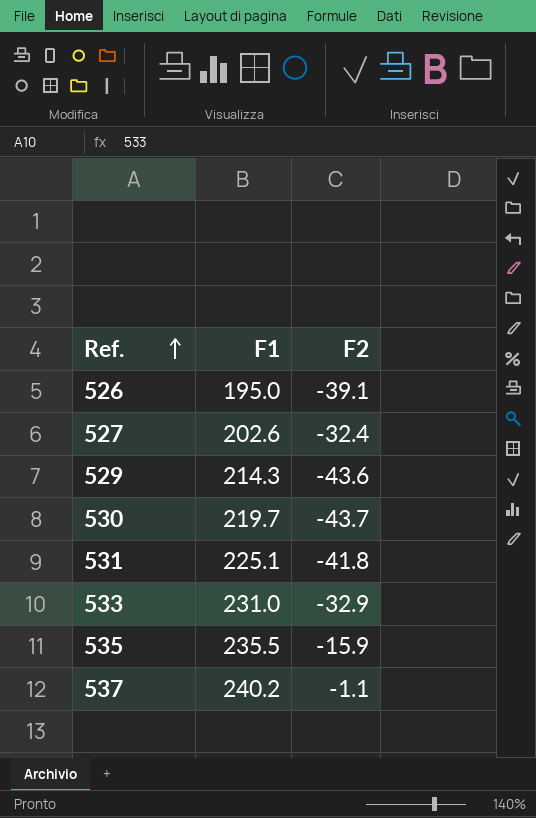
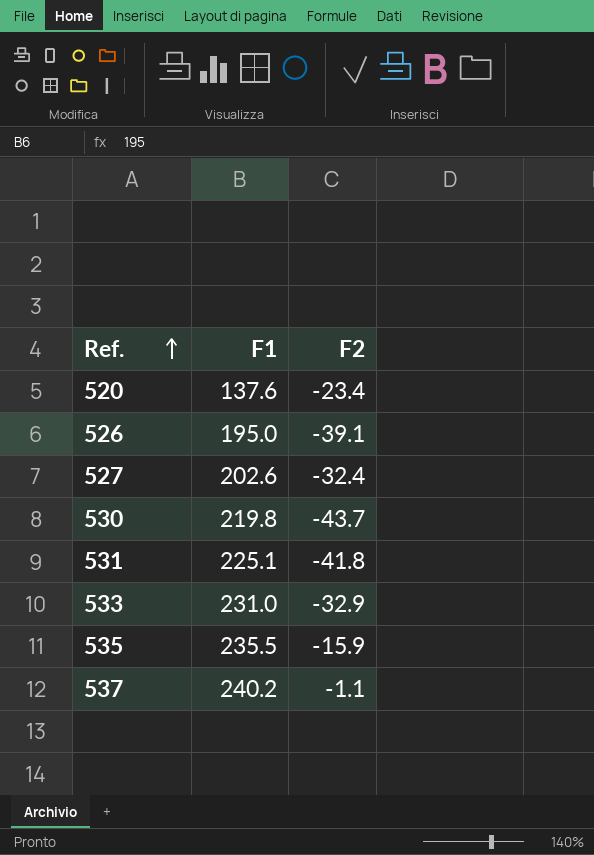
row 529: 214.3 | -43.6 -> none
row 520: none -> 137.6 | -23.4
530 | F1: 219.7 -> 219.8

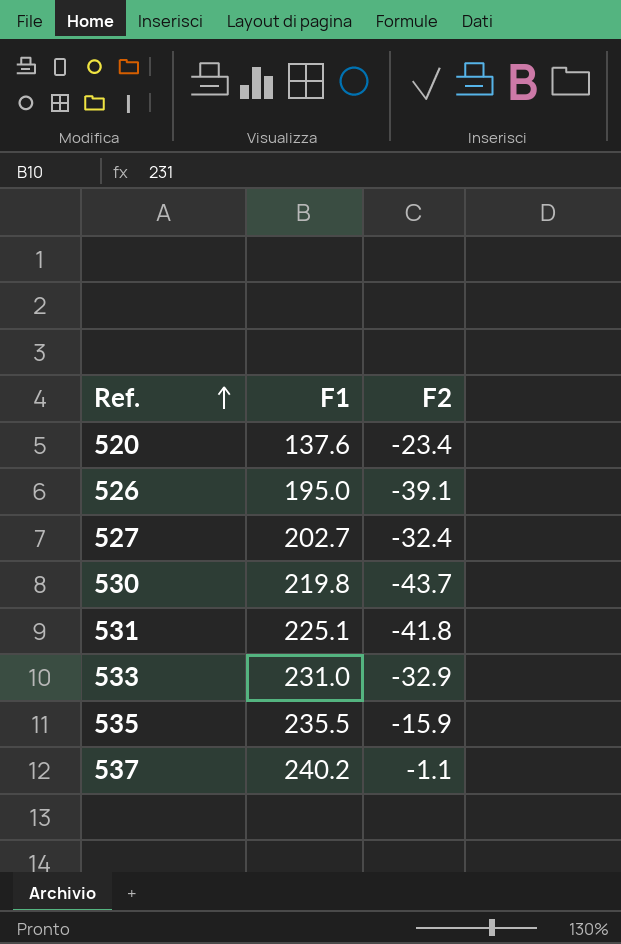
527 | F1: 202.6 -> 202.7

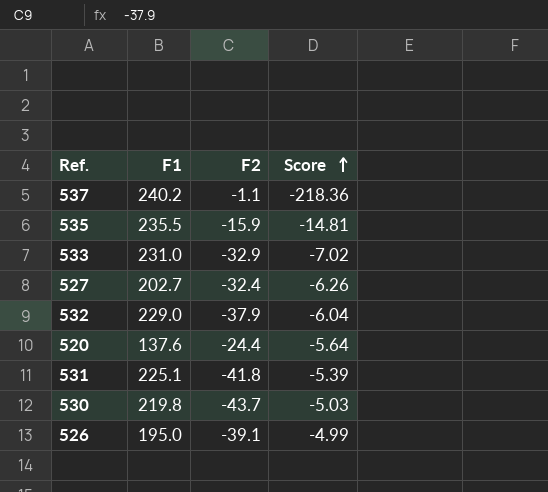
row order: Ref. ascending -> Score ascending
column Score | formula: none -> [F1] / [F2]
row 532: none -> 229.0 | -37.9 | -6.04
520 | F2: -23.4 -> -24.4

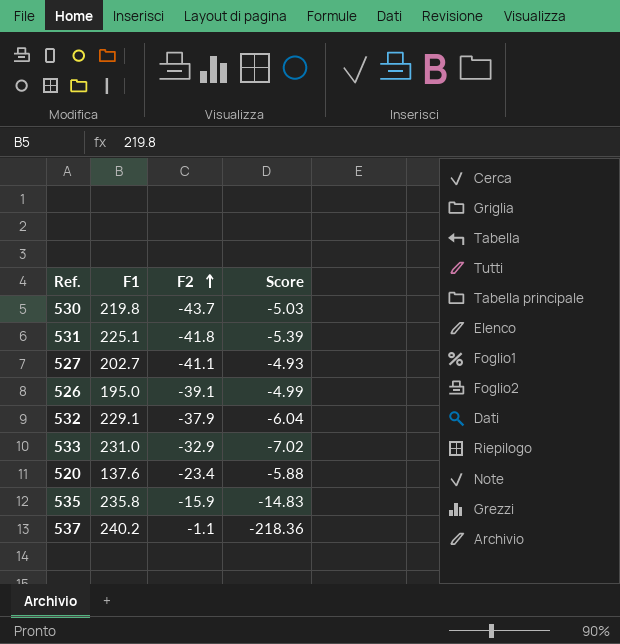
row order: Score ascending -> F2 ascending
527 | F2: -32.4 -> -41.1
527 | Score: -6.26 -> -4.93
532 | F1: 229.0 -> 229.1
520 | F2: -24.4 -> -23.4
520 | Score: -5.64 -> -5.88
535 | F1: 235.5 -> 235.8
535 | Score: -14.81 -> -14.83

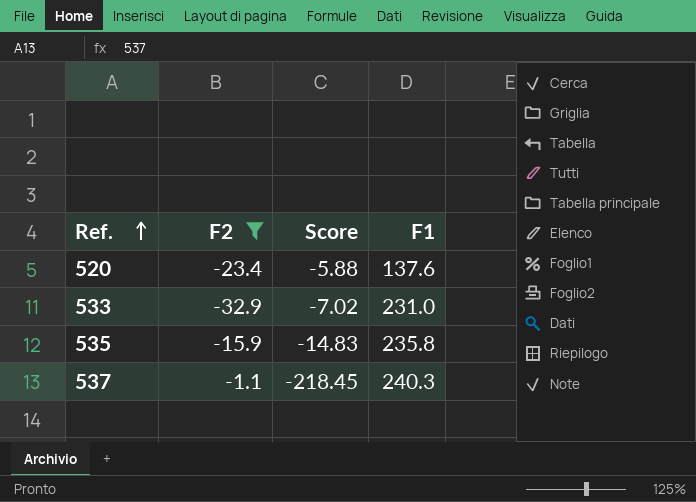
filter: none -> F2 >= -32.9
row order: F2 ascending -> Ref. ascending
column F1 | position: 2 -> 4
537 | Score: -218.36 -> -218.45
537 | F1: 240.2 -> 240.3

